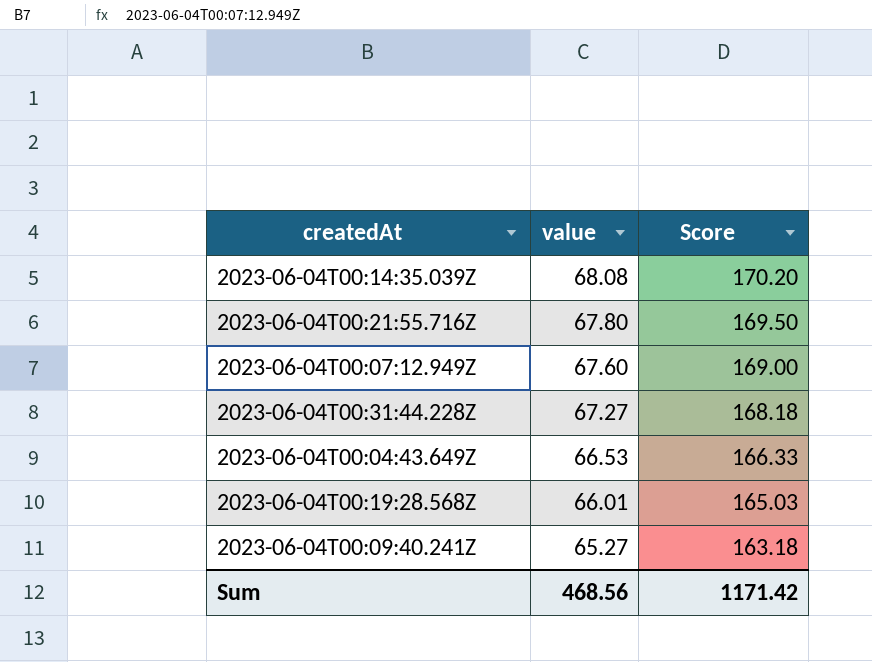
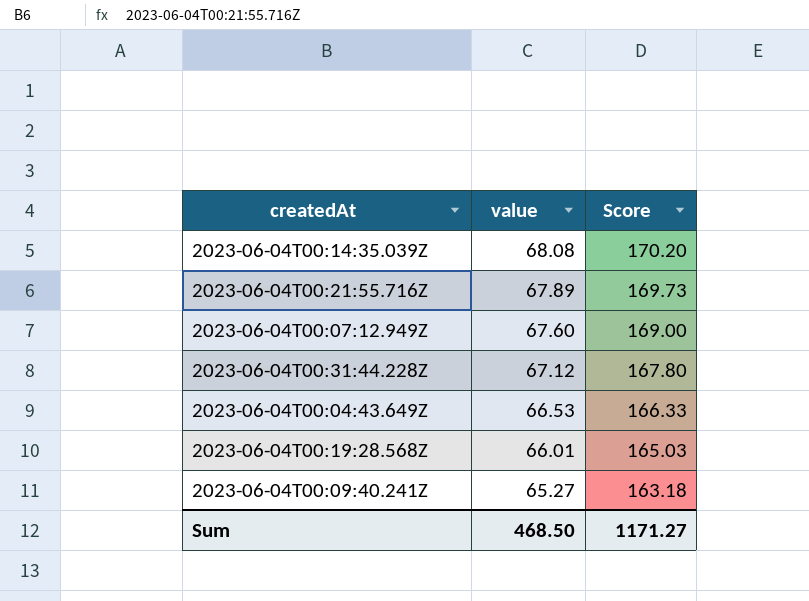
2023-06-04T00:21:55.716Z | value: 67.80 -> 67.89
2023-06-04T00:21:55.716Z | Score: 169.50 -> 169.73
2023-06-04T00:31:44.228Z | value: 67.27 -> 67.12
2023-06-04T00:31:44.228Z | Score: 168.18 -> 167.80
Sum | value: 468.56 -> 468.50
Sum | Score: 1171.42 -> 1171.27

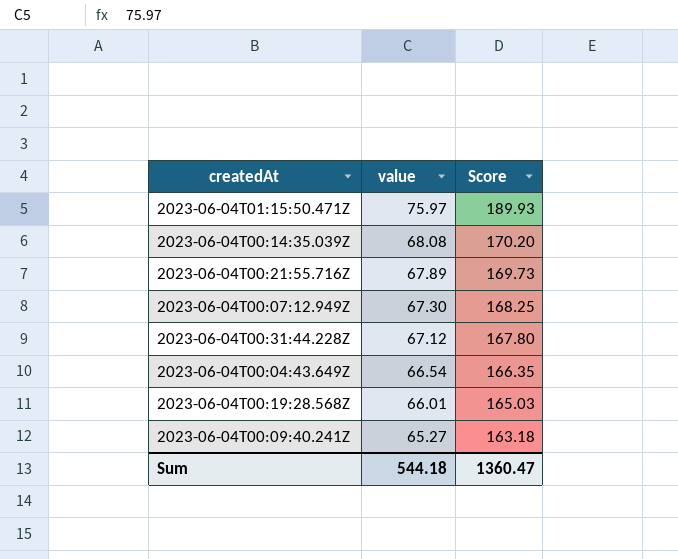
row 2023-06-04T01:15:50.471Z: none -> 75.97 | 189.93
2023-06-04T00:07:12.949Z | value: 67.60 -> 67.30
2023-06-04T00:07:12.949Z | Score: 169.00 -> 168.25
2023-06-04T00:04:43.649Z | value: 66.53 -> 66.54
2023-06-04T00:04:43.649Z | Score: 166.33 -> 166.35
Sum | value: 468.50 -> 544.18
Sum | Score: 1171.27 -> 1360.47

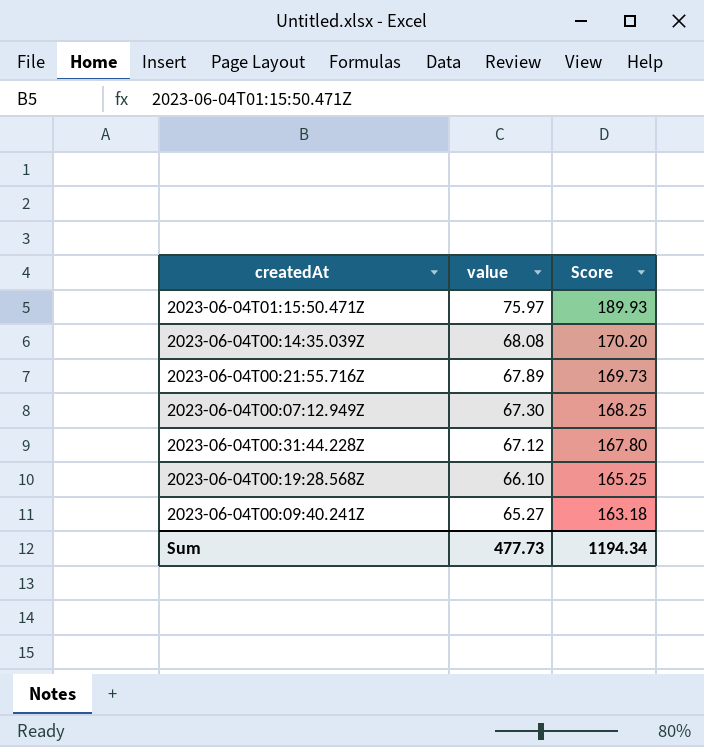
row 2023-06-04T00:04:43.649Z: 66.54 | 166.35 -> none
2023-06-04T00:19:28.568Z | value: 66.01 -> 66.10
2023-06-04T00:19:28.568Z | Score: 165.03 -> 165.25
Sum | value: 544.18 -> 477.73
Sum | Score: 1360.47 -> 1194.34

